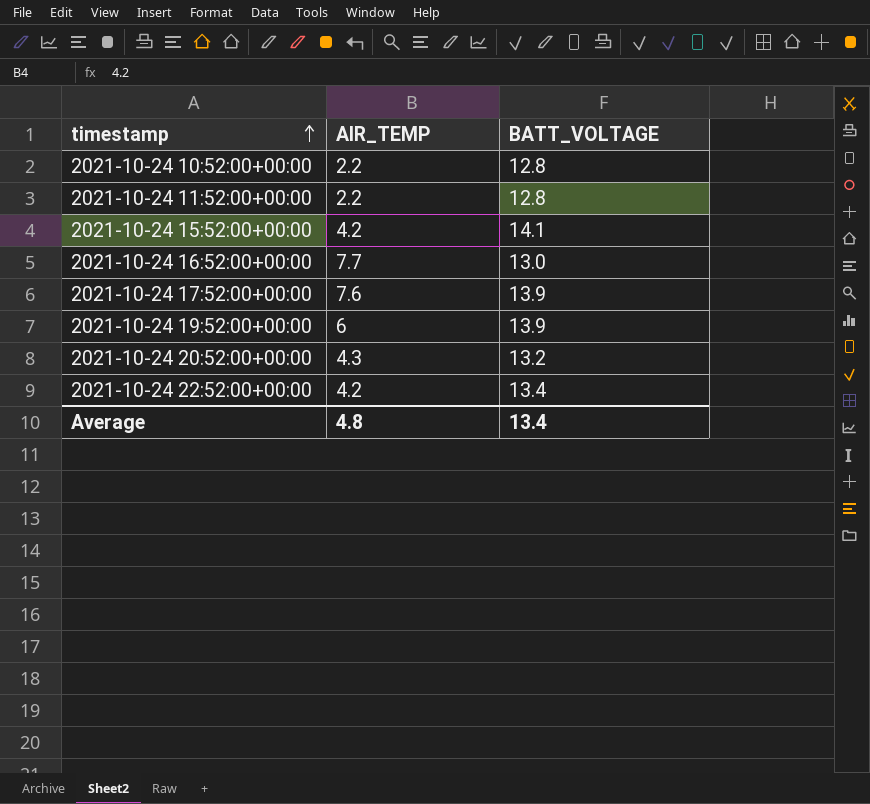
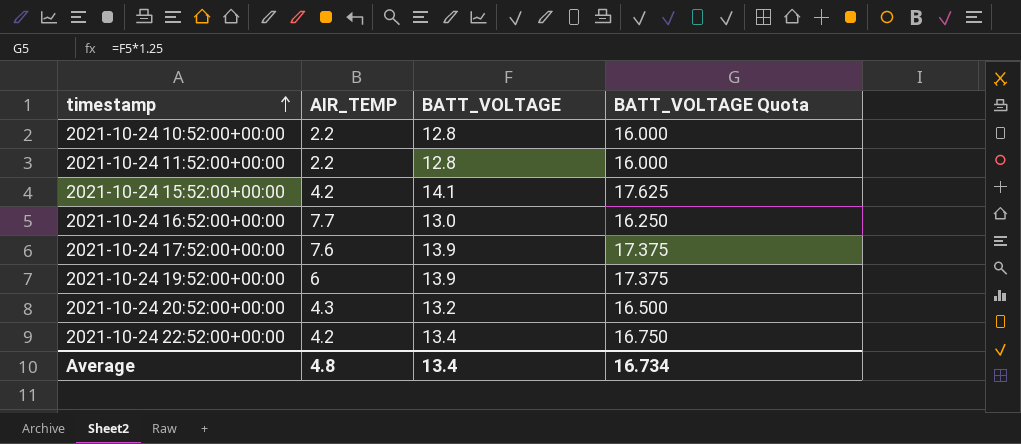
column BATT_VOLTAGE Quota | formula: none -> [BATT_VOLTAGE] * 1.25

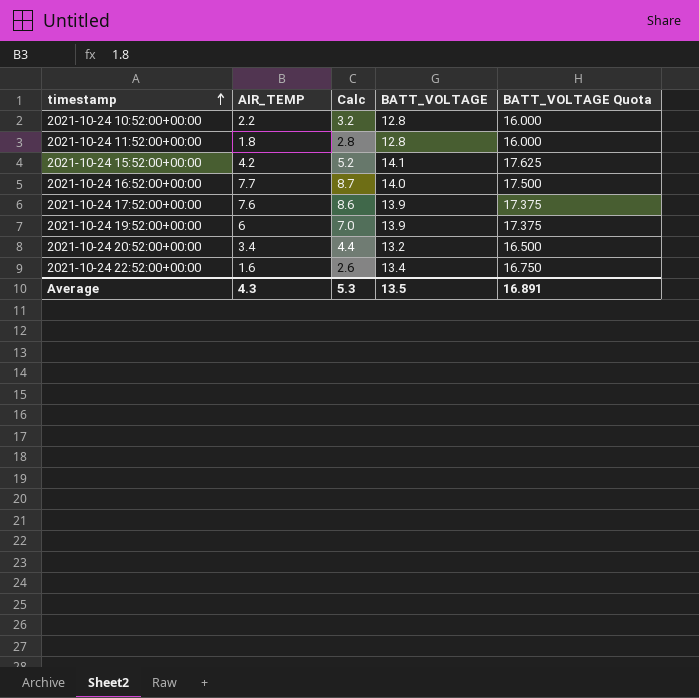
column Calc | formula: none -> [AIR_TEMP] + 1
2021-10-24 11:52:00+00:00 | AIR_TEMP: 2.2 -> 1.8
2021-10-24 16:52:00+00:00 | BATT_VOLTAGE: 13.0 -> 14.0
2021-10-24 16:52:00+00:00 | BATT_VOLTAGE Quota: 16.250 -> 17.500
2021-10-24 20:52:00+00:00 | AIR_TEMP: 4.3 -> 3.4
2021-10-24 22:52:00+00:00 | AIR_TEMP: 4.2 -> 1.6
Average | AIR_TEMP: 4.8 -> 4.3
Average | BATT_VOLTAGE: 13.4 -> 13.5
Average | BATT_VOLTAGE Quota: 16.734 -> 16.891

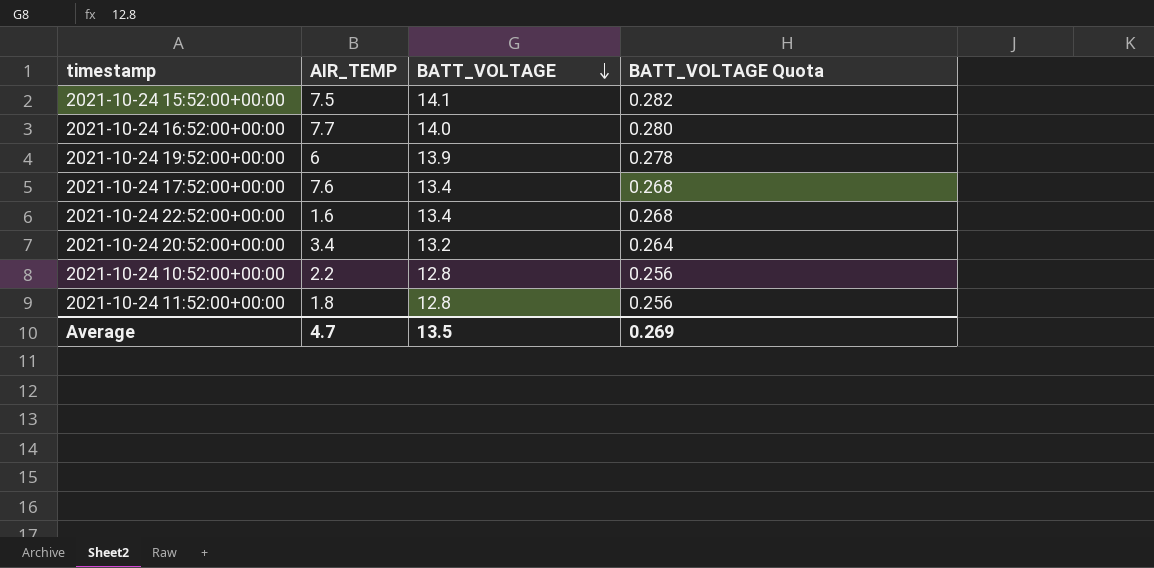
row order: timestamp ascending -> BATT_VOLTAGE descending
column Calc | formula: [AIR_TEMP] + 1 -> none
column BATT_VOLTAGE Quota | formula: [BATT_VOLTAGE] * 1.25 -> [BATT_VOLTAGE] * 0.02
2021-10-24 15:52:00+00:00 | AIR_TEMP: 4.2 -> 7.5
2021-10-24 17:52:00+00:00 | BATT_VOLTAGE: 13.9 -> 13.4
Average | AIR_TEMP: 4.3 -> 4.7
Average | BATT_VOLTAGE Quota: 16.891 -> 0.269

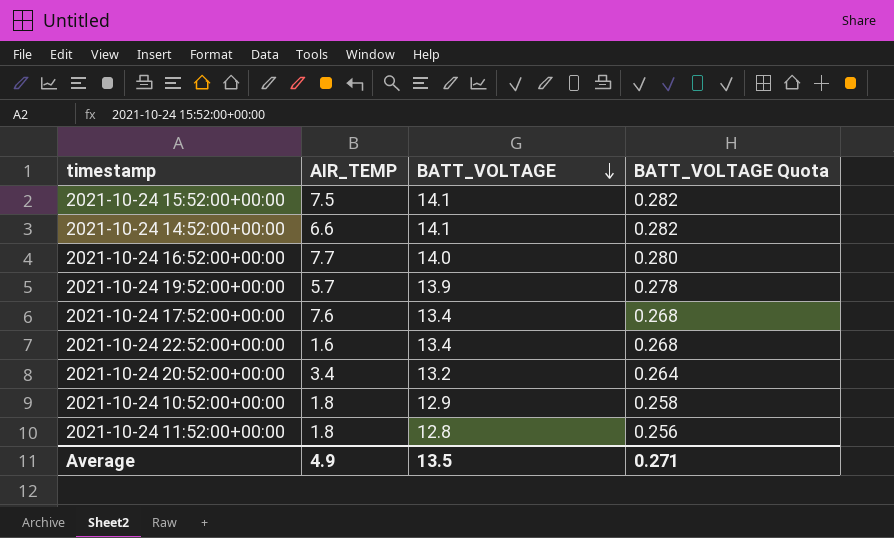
row 2021-10-24 14:52:00+00:00: none -> 6.6 | 14.1 | 0.282
2021-10-24 19:52:00+00:00 | AIR_TEMP: 6 -> 5.7
2021-10-24 10:52:00+00:00 | AIR_TEMP: 2.2 -> 1.8
2021-10-24 10:52:00+00:00 | BATT_VOLTAGE: 12.8 -> 12.9
2021-10-24 10:52:00+00:00 | BATT_VOLTAGE Quota: 0.256 -> 0.258
Average | AIR_TEMP: 4.7 -> 4.9
Average | BATT_VOLTAGE Quota: 0.269 -> 0.271

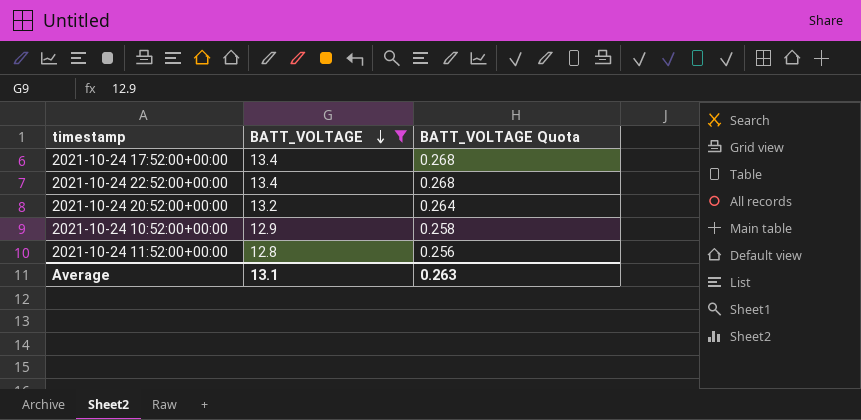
filter: none -> BATT_VOLTAGE <= 13.4
column AIR_TEMP | position: 2 -> none
Average | BATT_VOLTAGE: 13.5 -> 13.1
Average | BATT_VOLTAGE Quota: 0.271 -> 0.263

